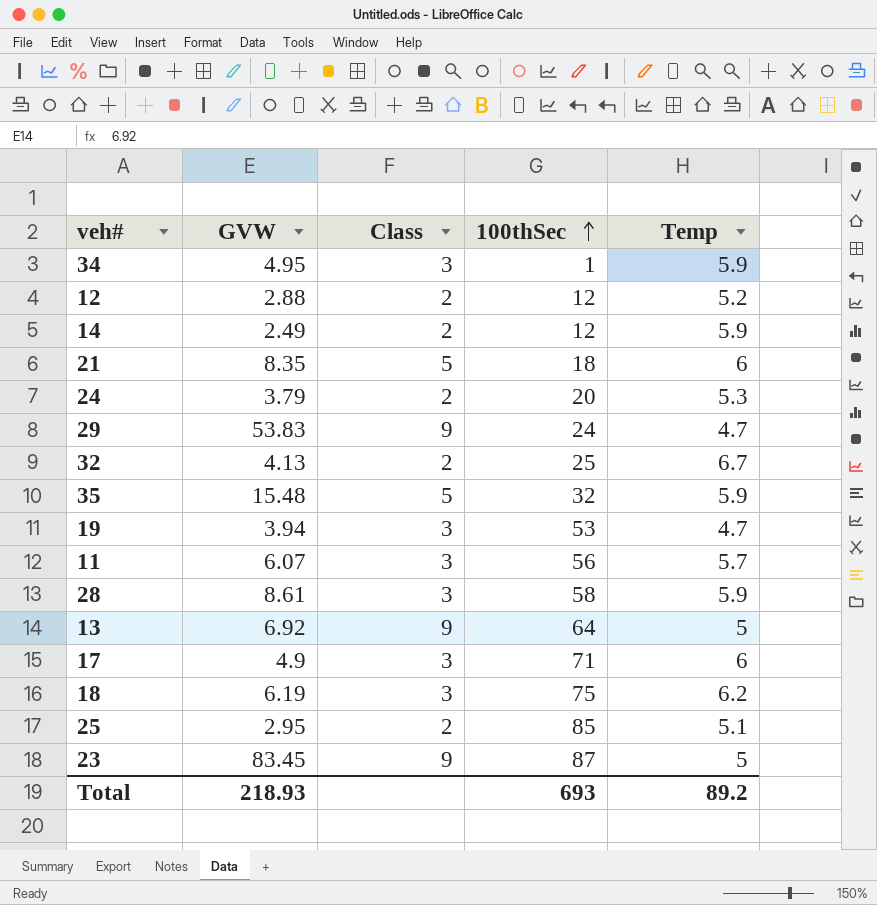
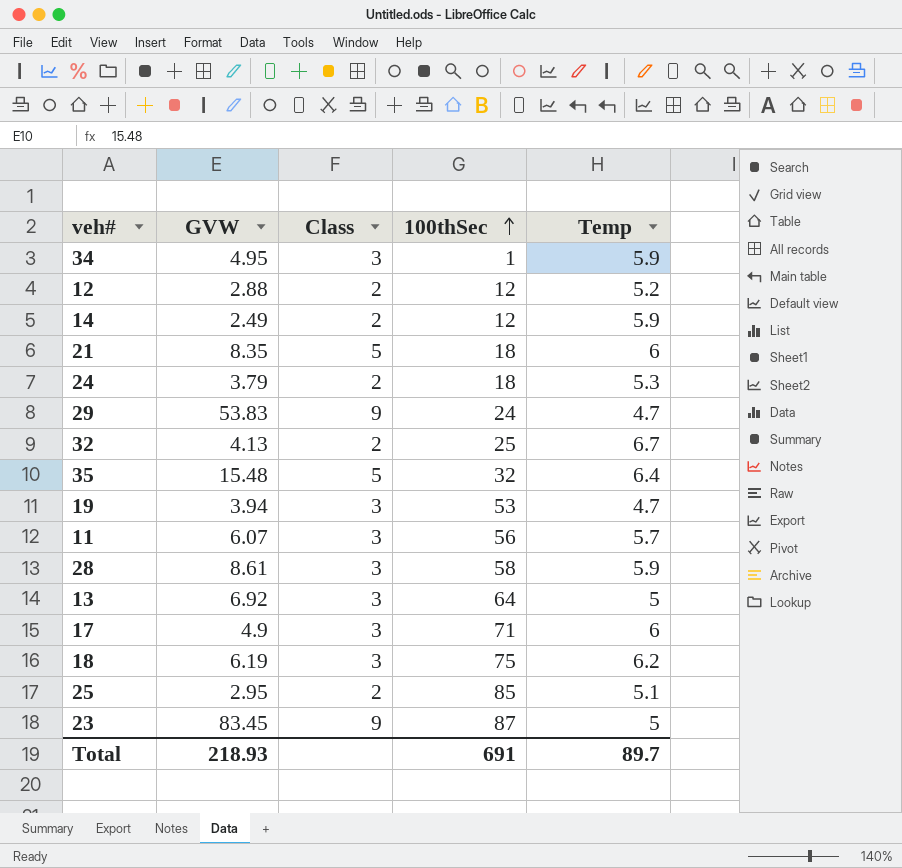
24 | 100thSec: 20 -> 18
35 | Temp: 5.9 -> 6.4
13 | Class: 9 -> 3
Total | 100thSec: 693 -> 691
Total | Temp: 89.2 -> 89.7

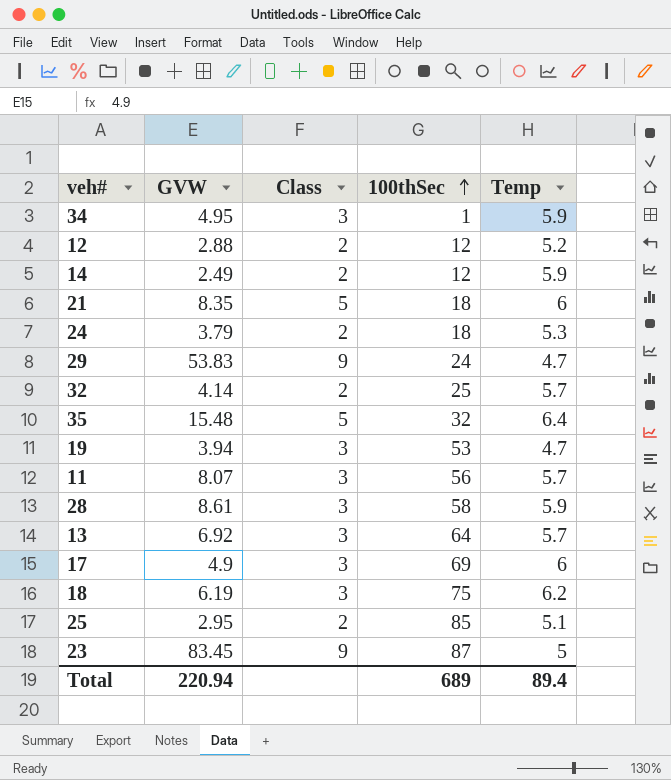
32 | GVW: 4.13 -> 4.14
32 | Temp: 6.7 -> 5.7
11 | GVW: 6.07 -> 8.07
13 | Temp: 5 -> 5.7
17 | 100thSec: 71 -> 69
Total | GVW: 218.93 -> 220.94
Total | 100thSec: 691 -> 689
Total | Temp: 89.7 -> 89.4

